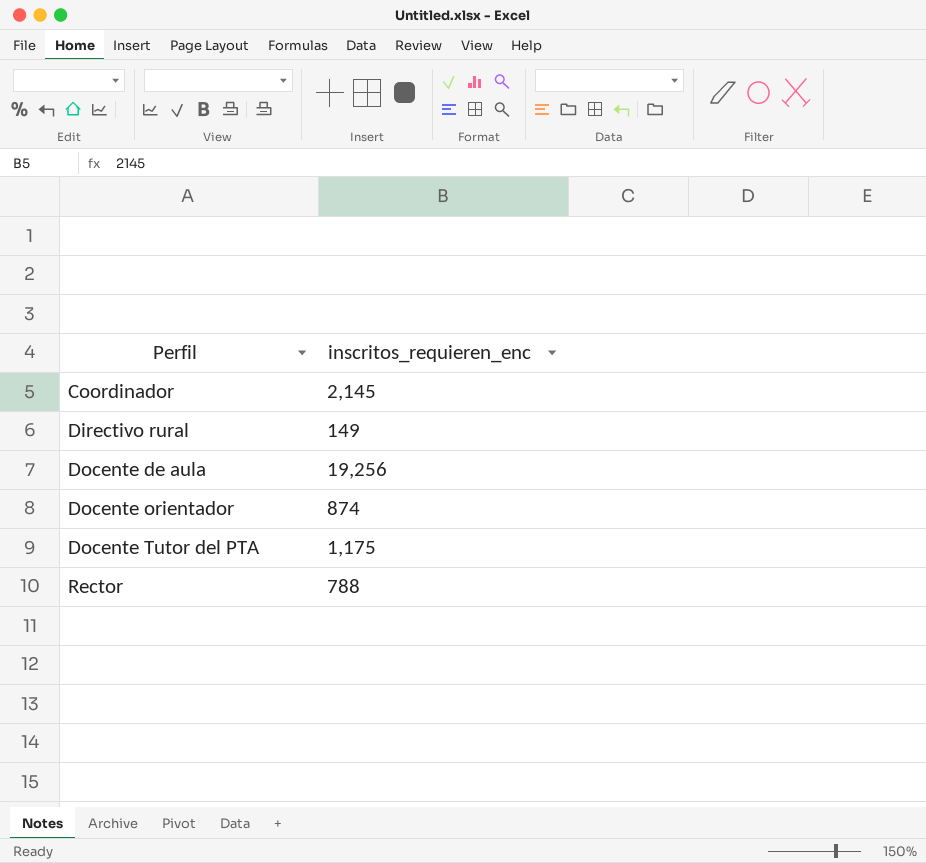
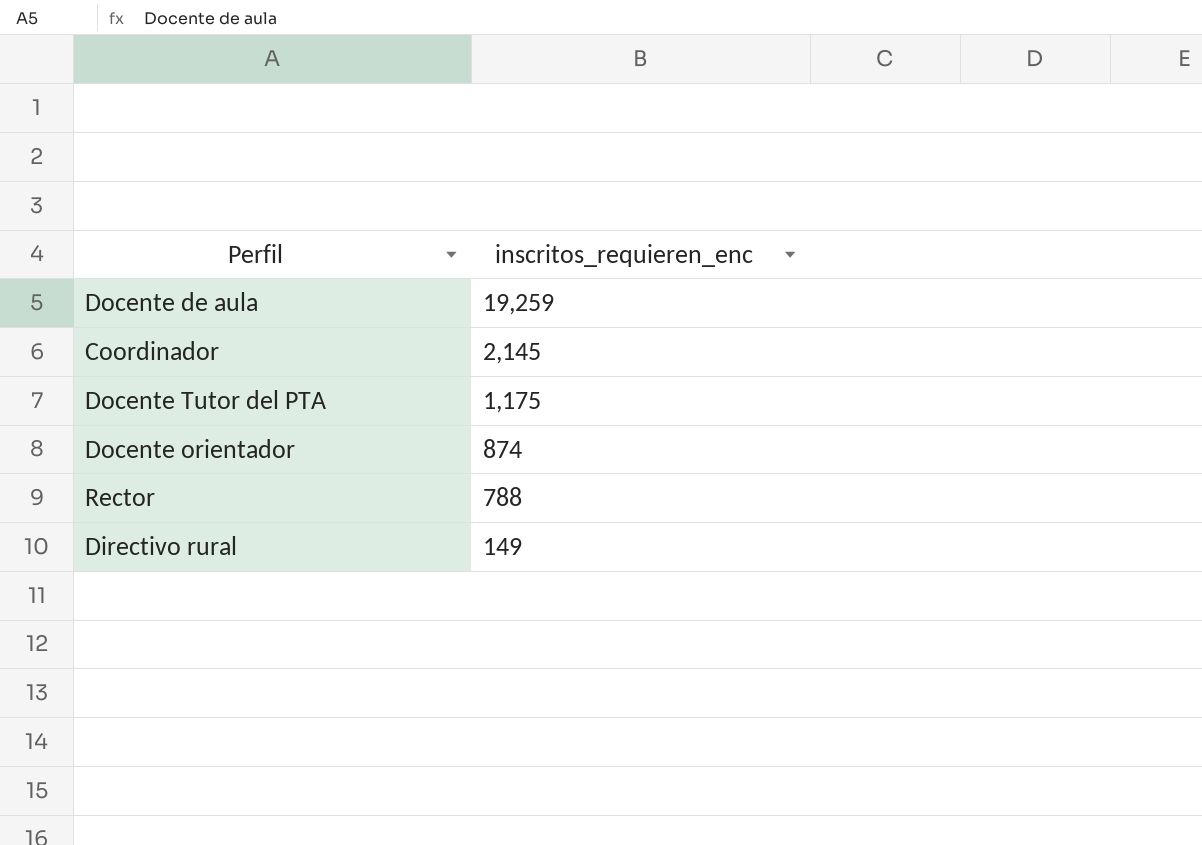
row order: Perfil ascending -> inscritos_requieren_enc descending
Docente de aula | inscritos_requieren_enc: 19,256 -> 19,259

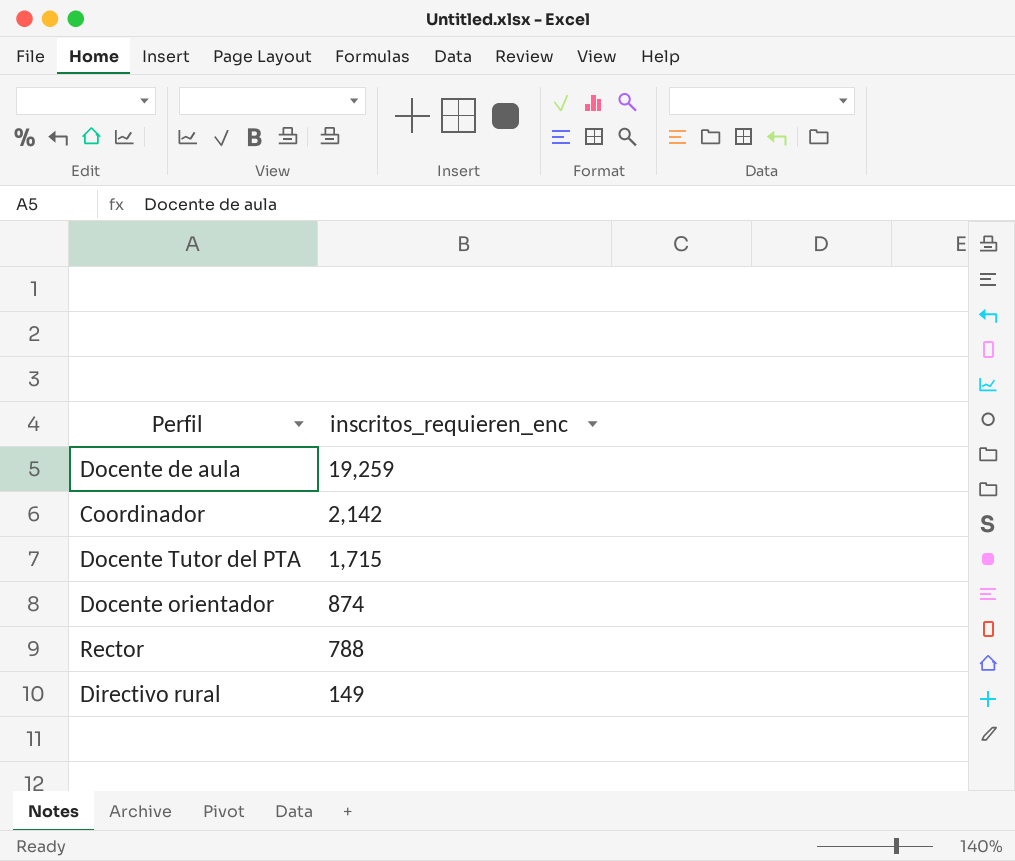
Coordinador | inscritos_requieren_enc: 2,145 -> 2,142
Docente Tutor del PTA | inscritos_requieren_enc: 1,175 -> 1,715

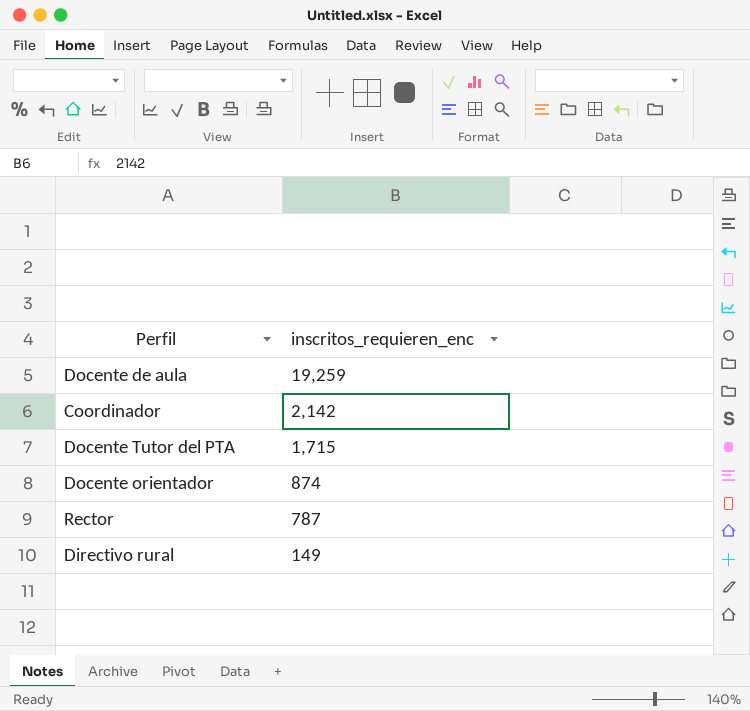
Rector | inscritos_requieren_enc: 788 -> 787

